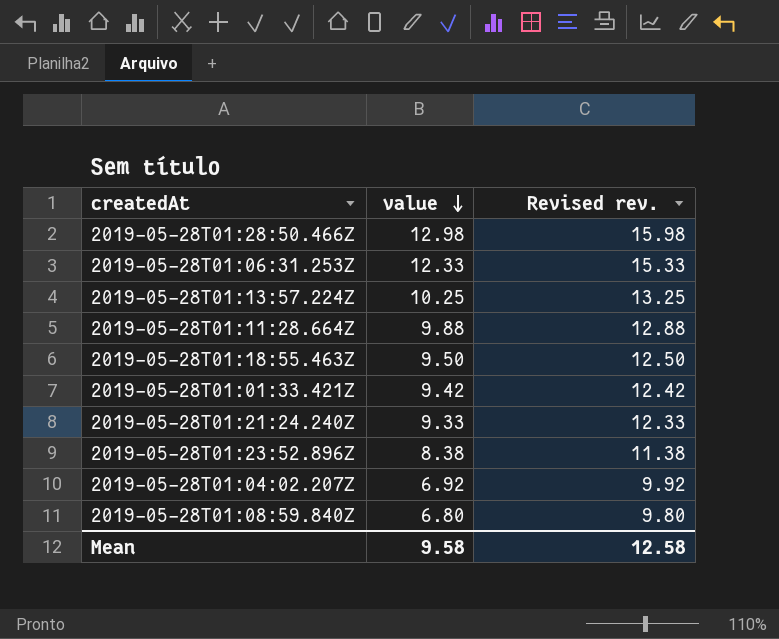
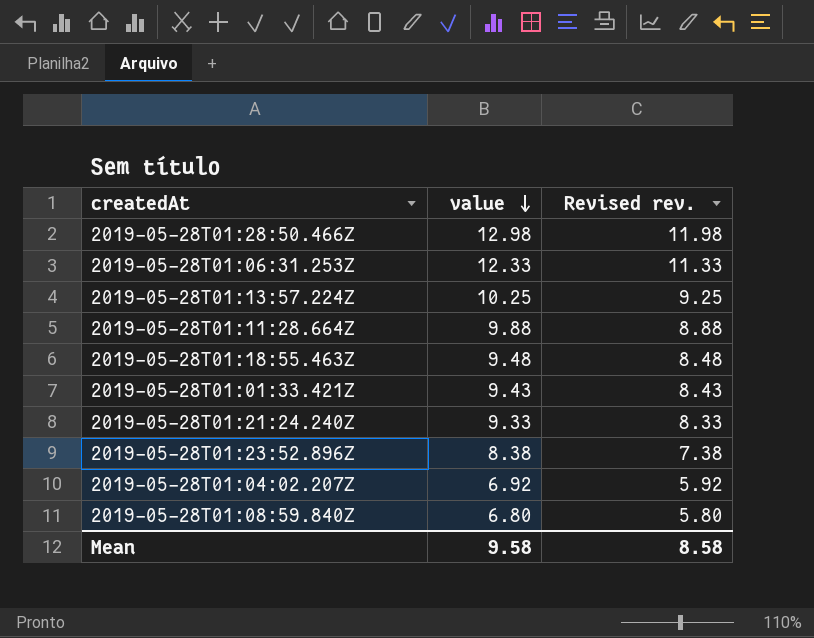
column Revised rev. | formula: [value] + 3 -> [value] - 1
2019-05-28T01:18:55.463Z | value: 9.50 -> 9.48
2019-05-28T01:01:33.421Z | value: 9.42 -> 9.43
Mean | Revised rev.: 12.58 -> 8.58

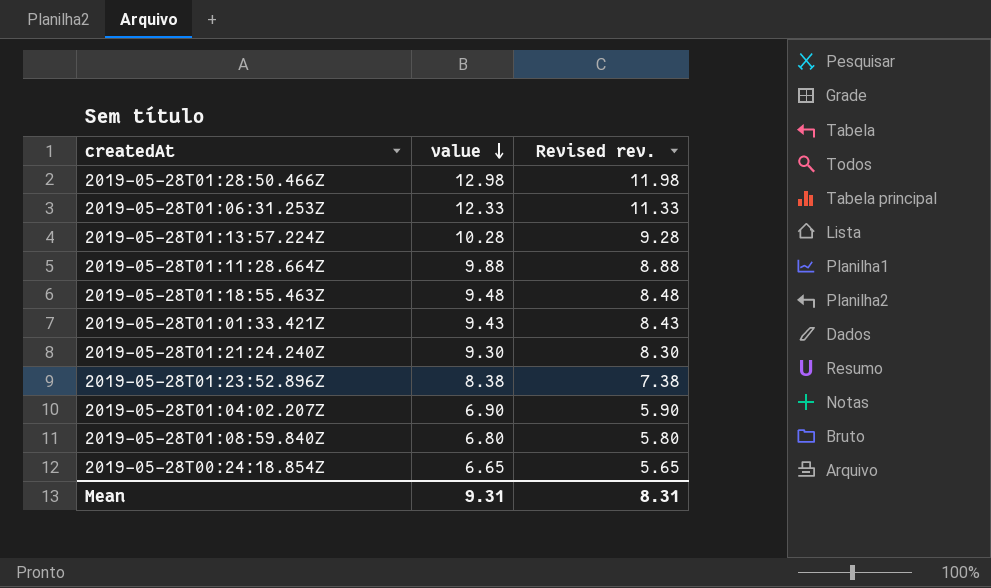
2019-05-28T01:13:57.224Z | value: 10.25 -> 10.28
2019-05-28T01:13:57.224Z | Revised rev.: 9.25 -> 9.28
2019-05-28T01:21:24.240Z | value: 9.33 -> 9.30
2019-05-28T01:21:24.240Z | Revised rev.: 8.33 -> 8.30
2019-05-28T01:04:02.207Z | value: 6.92 -> 6.90
2019-05-28T01:04:02.207Z | Revised rev.: 5.92 -> 5.90
row 2019-05-28T00:24:18.854Z: none -> 6.65 | 5.65
Mean | value: 9.58 -> 9.31
Mean | Revised rev.: 8.58 -> 8.31

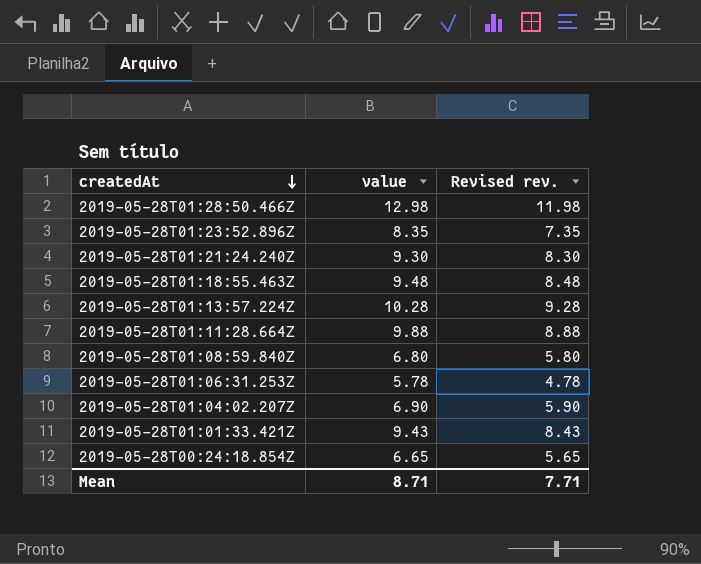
row order: value descending -> createdAt descending
2019-05-28T01:23:52.896Z | value: 8.38 -> 8.35
2019-05-28T01:23:52.896Z | Revised rev.: 7.38 -> 7.35
2019-05-28T01:06:31.253Z | value: 12.33 -> 5.78
2019-05-28T01:06:31.253Z | Revised rev.: 11.33 -> 4.78
Mean | value: 9.31 -> 8.71
Mean | Revised rev.: 8.31 -> 7.71

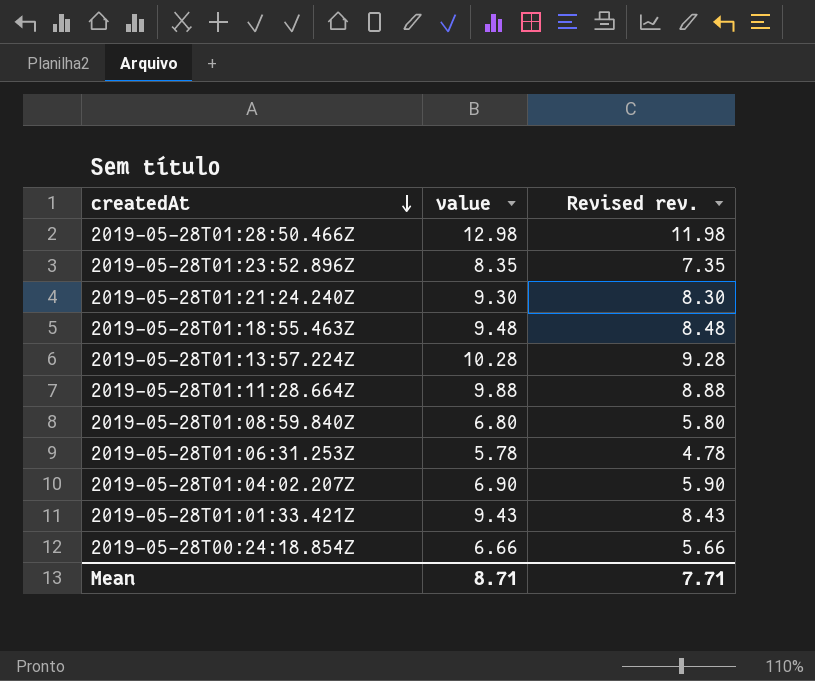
2019-05-28T00:24:18.854Z | value: 6.65 -> 6.66
2019-05-28T00:24:18.854Z | Revised rev.: 5.65 -> 5.66

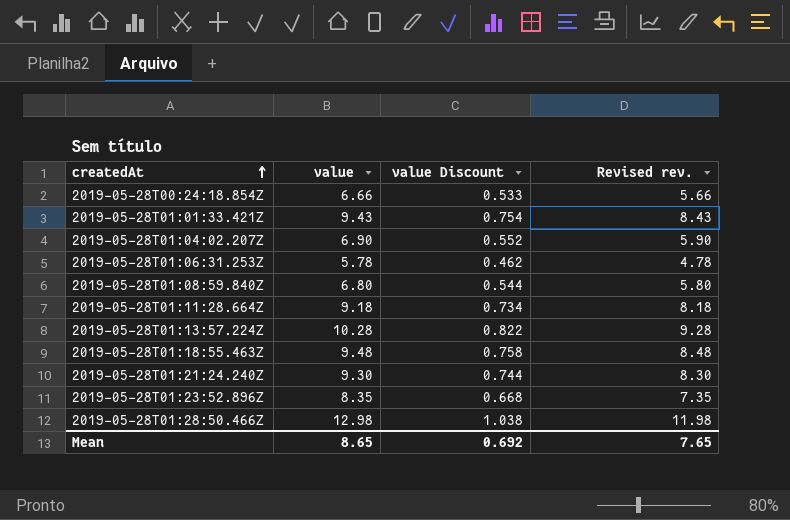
row order: createdAt descending -> createdAt ascending
column value Discount | formula: none -> [value] * 0.08
2019-05-28T01:11:28.664Z | value: 9.88 -> 9.18
2019-05-28T01:11:28.664Z | Revised rev.: 8.88 -> 8.18
Mean | value: 8.71 -> 8.65
Mean | Revised rev.: 7.71 -> 7.65

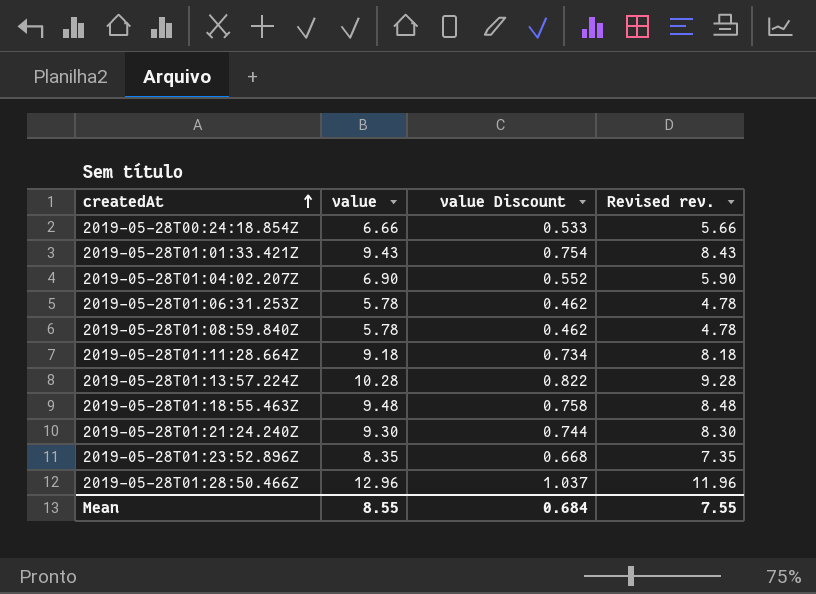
2019-05-28T01:08:59.840Z | value: 6.80 -> 5.78
2019-05-28T01:08:59.840Z | value Discount: 0.544 -> 0.462
2019-05-28T01:08:59.840Z | Revised rev.: 5.80 -> 4.78
2019-05-28T01:28:50.466Z | value: 12.98 -> 12.96
2019-05-28T01:28:50.466Z | value Discount: 1.038 -> 1.037
2019-05-28T01:28:50.466Z | Revised rev.: 11.98 -> 11.96
Mean | value: 8.65 -> 8.55
Mean | value Discount: 0.692 -> 0.684
Mean | Revised rev.: 7.65 -> 7.55

